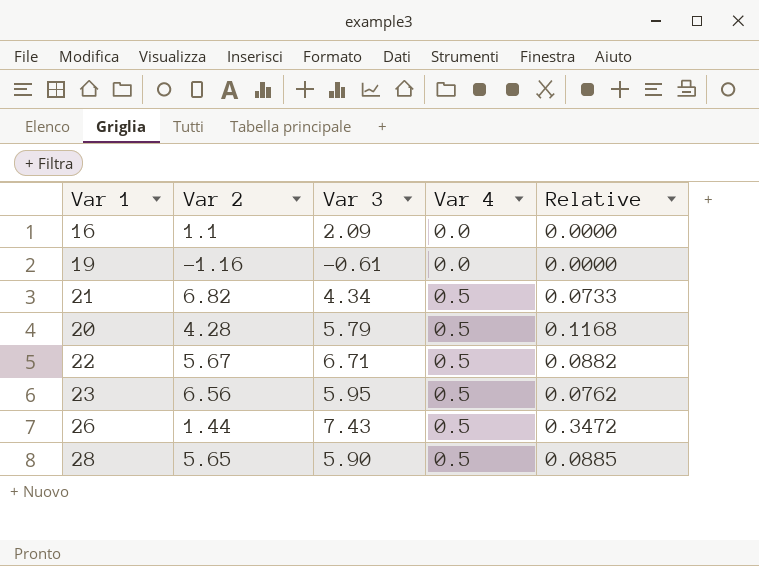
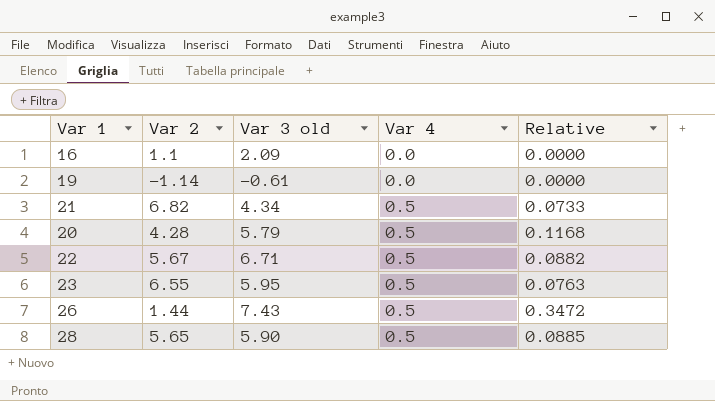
column name: Var 3 -> Var 3 old
19 | Var 2: -1.16 -> -1.14
23 | Var 2: 6.56 -> 6.55
23 | Relative: 0.0762 -> 0.0763

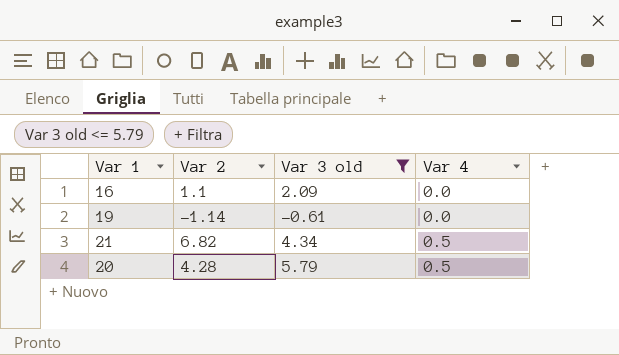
filter: none -> Var 3 old <= 5.79
column Relative | formula: [Var 4] / [Var 2] -> none

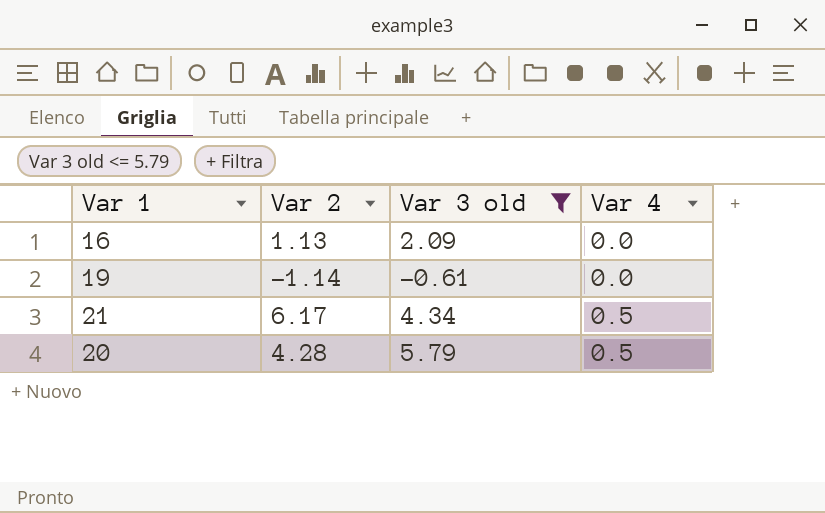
16 | Var 2: 1.1 -> 1.13
21 | Var 2: 6.82 -> 6.17

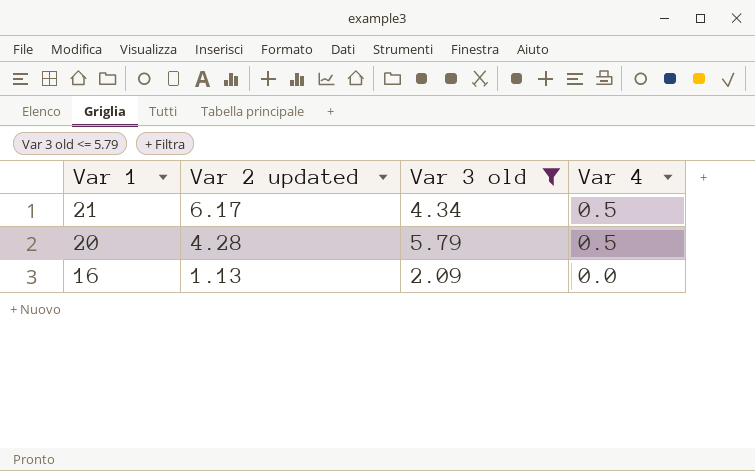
row order: Var 4 ascending -> Var 1 descending
column name: Var 2 -> Var 2 updated
row 19: -1.14 | -0.61 | 0.0 -> none

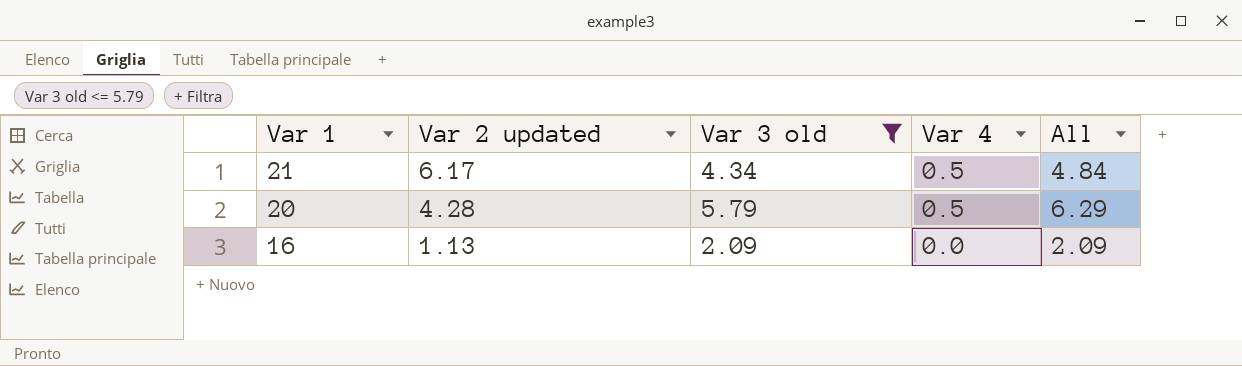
column All | formula: none -> [Var 3 old] + [Var 4]

